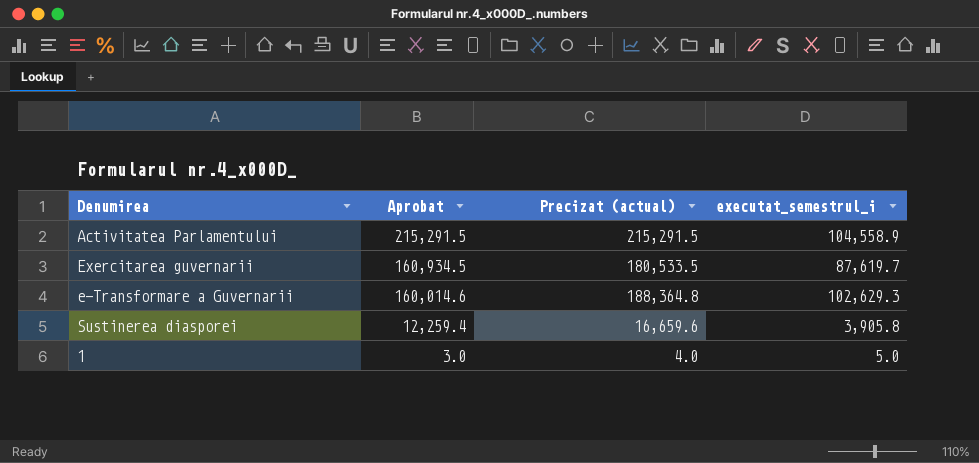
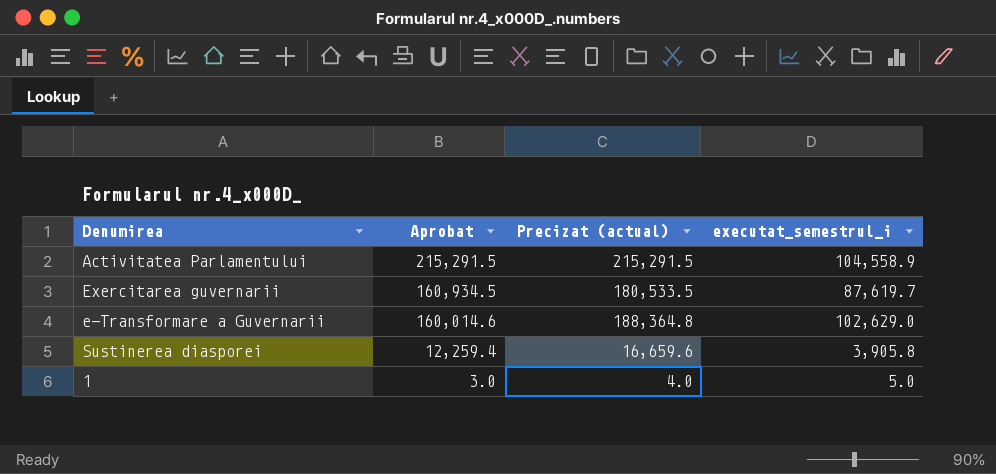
e-Transformare a Guvernarii | executat_semestrul_i: 102,629.3 -> 102,629.0

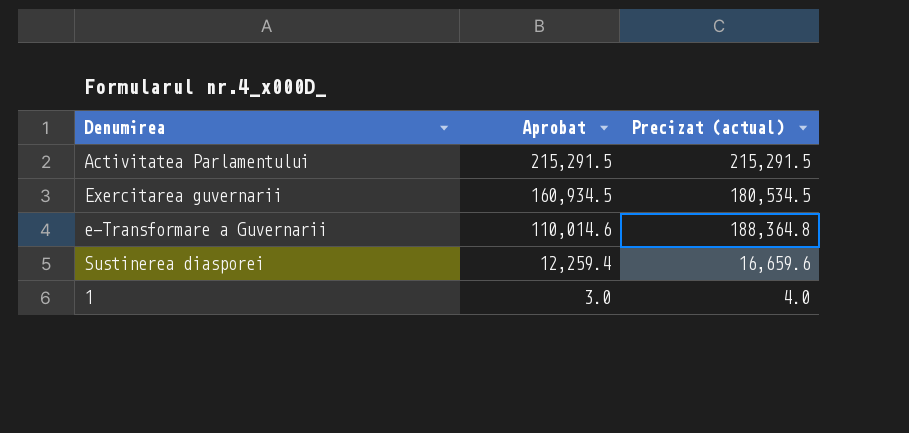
column executat_semestrul_i | position: 4 -> none
Exercitarea guvernarii | Precizat (actual): 180,533.5 -> 180,534.5
e-Transformare a Guvernarii | Aprobat: 160,014.6 -> 110,014.6

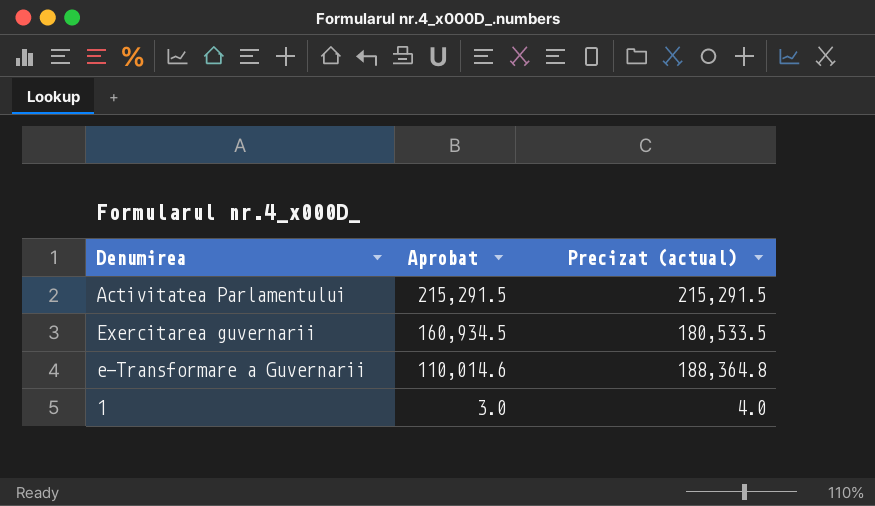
row Sustinerea diasporei: 12,259.4 | 16,659.6 -> none
Exercitarea guvernarii | Precizat (actual): 180,534.5 -> 180,533.5

